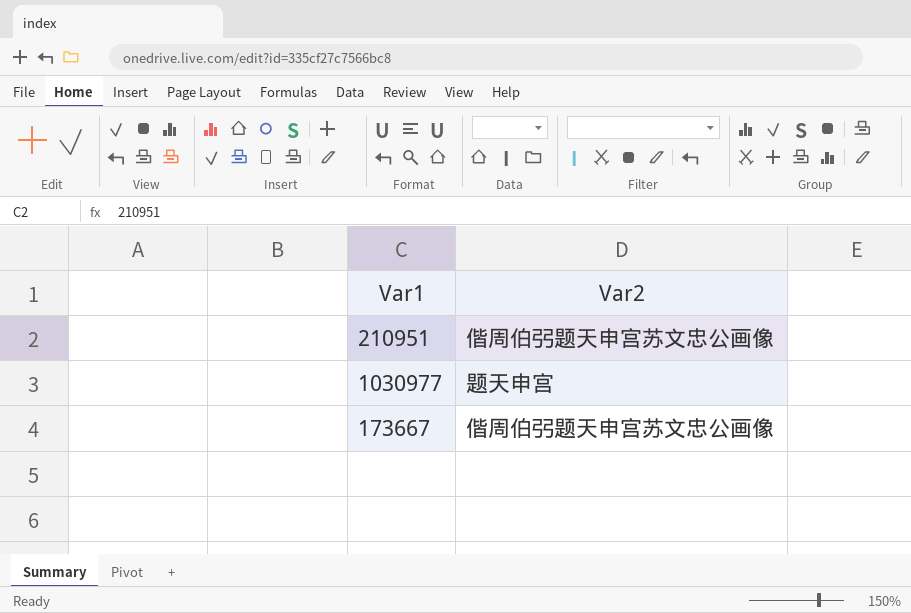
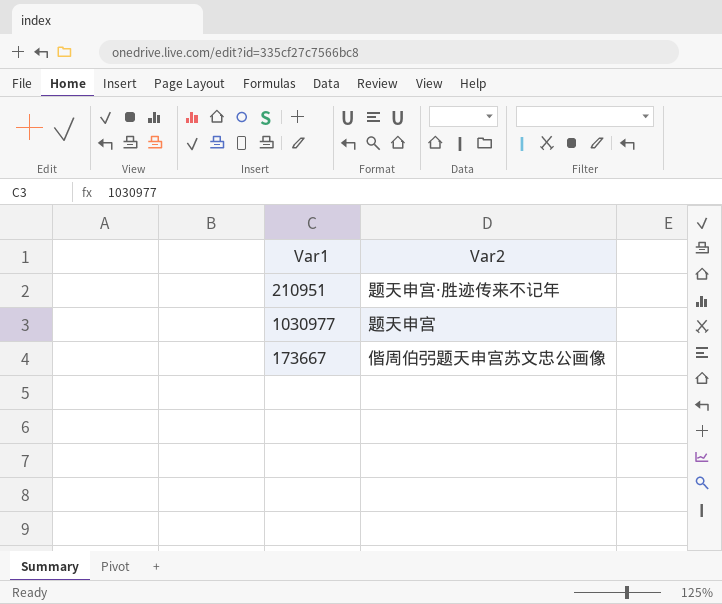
210951 | Var2: 偕周伯弜题天申宫苏文忠公画像 -> 题天申宫·胜迹传来不记年

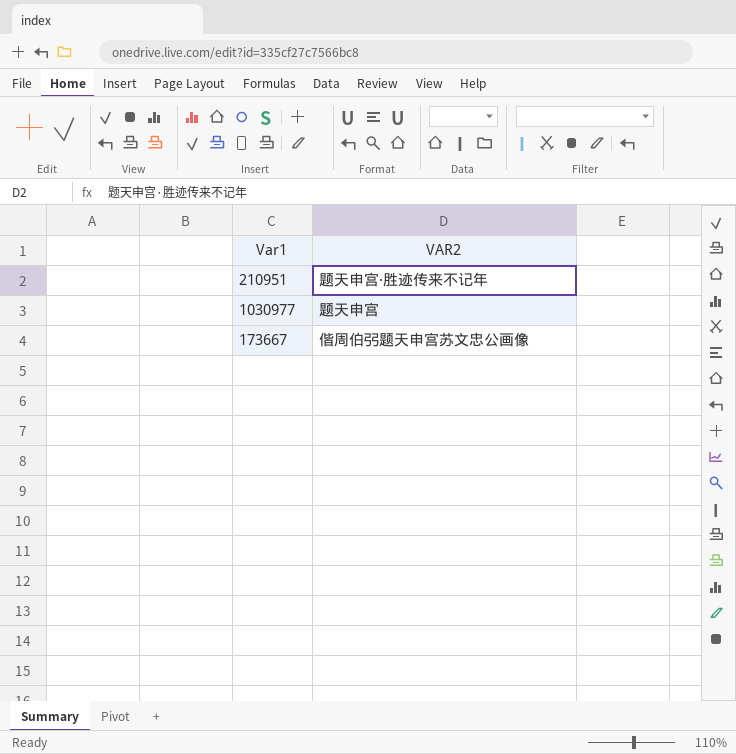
column name: Var2 -> VAR2

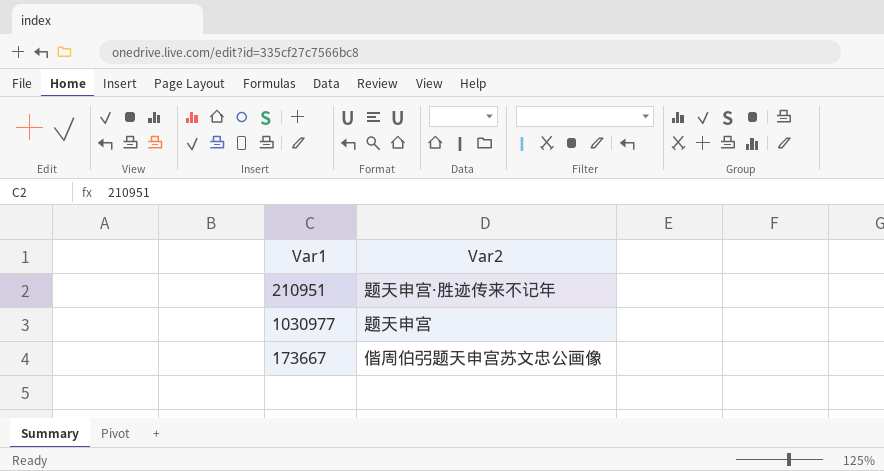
column name: VAR2 -> Var2

